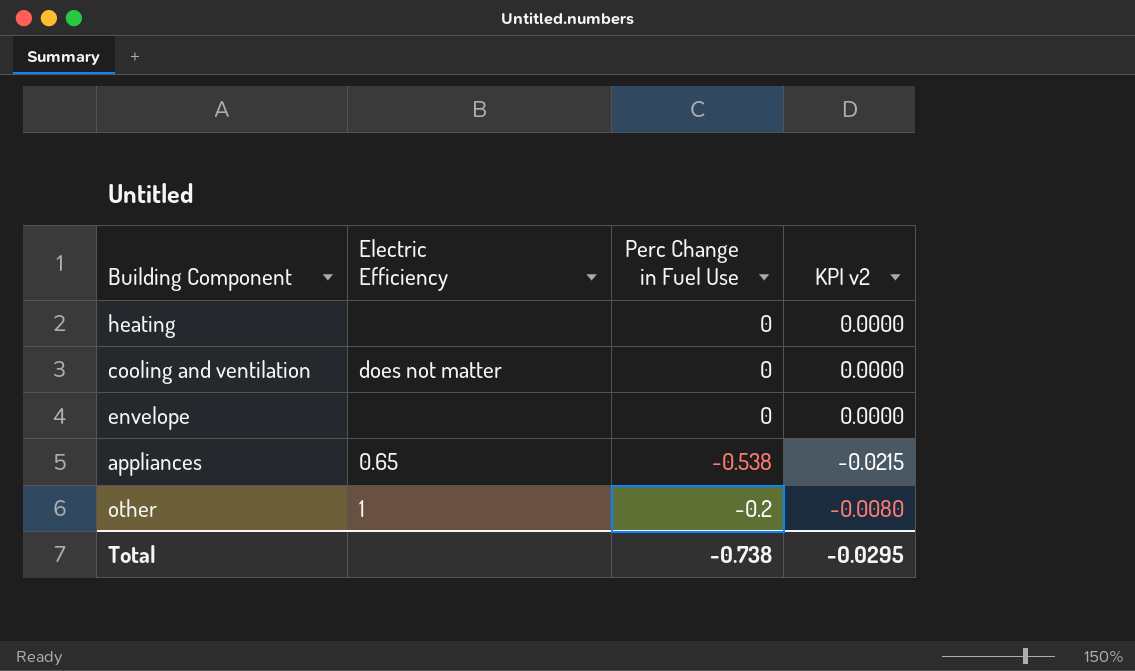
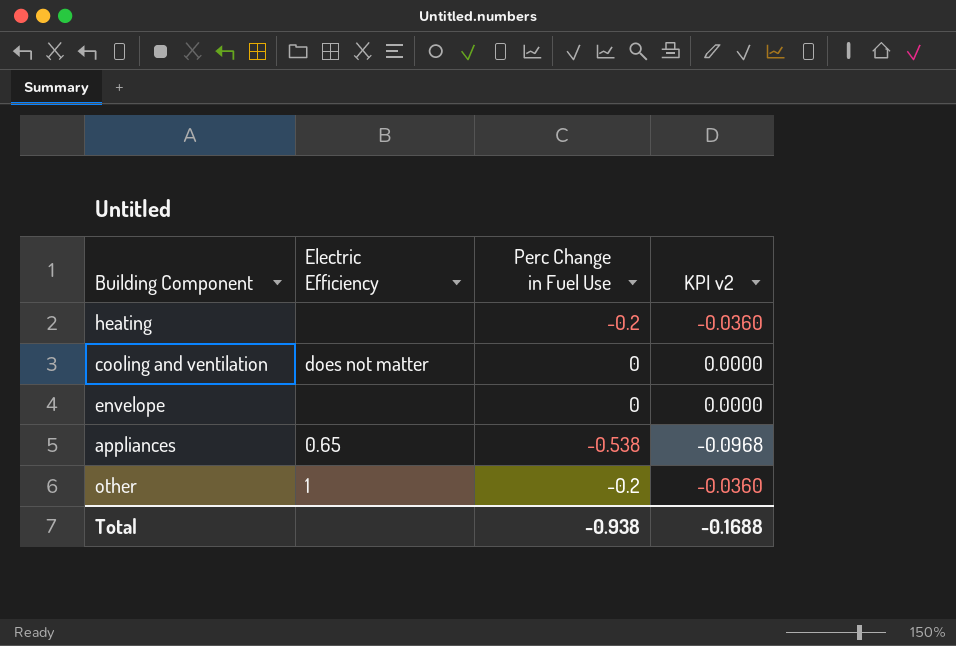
column KPI v2 | formula: [Perc Change in Fuel Use] * 0.04 -> [Perc Change in Fuel Use] * 0.18
heating | Perc Change in Fuel Use: 0 -> -0.2
Total | Perc Change in Fuel Use: -0.738 -> -0.938
Total | KPI v2: -0.0295 -> -0.1688

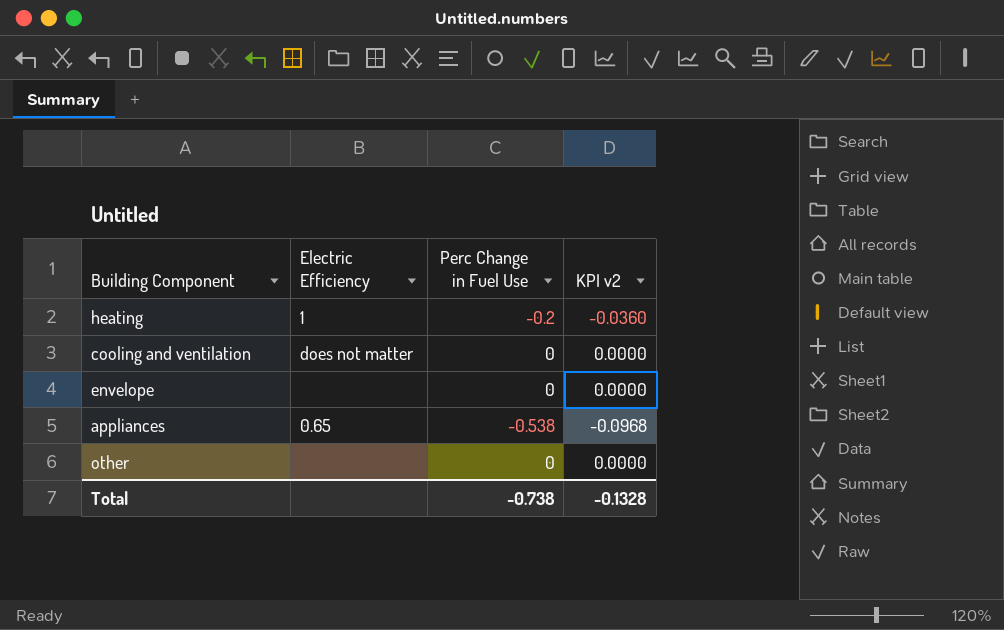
heating | Electric Efficiency: none -> 1
other | Electric Efficiency: 1 -> none
other | Perc Change in Fuel Use: -0.2 -> 0
other | KPI v2: -0.0360 -> 0.0000
Total | Perc Change in Fuel Use: -0.938 -> -0.738
Total | KPI v2: -0.1688 -> -0.1328

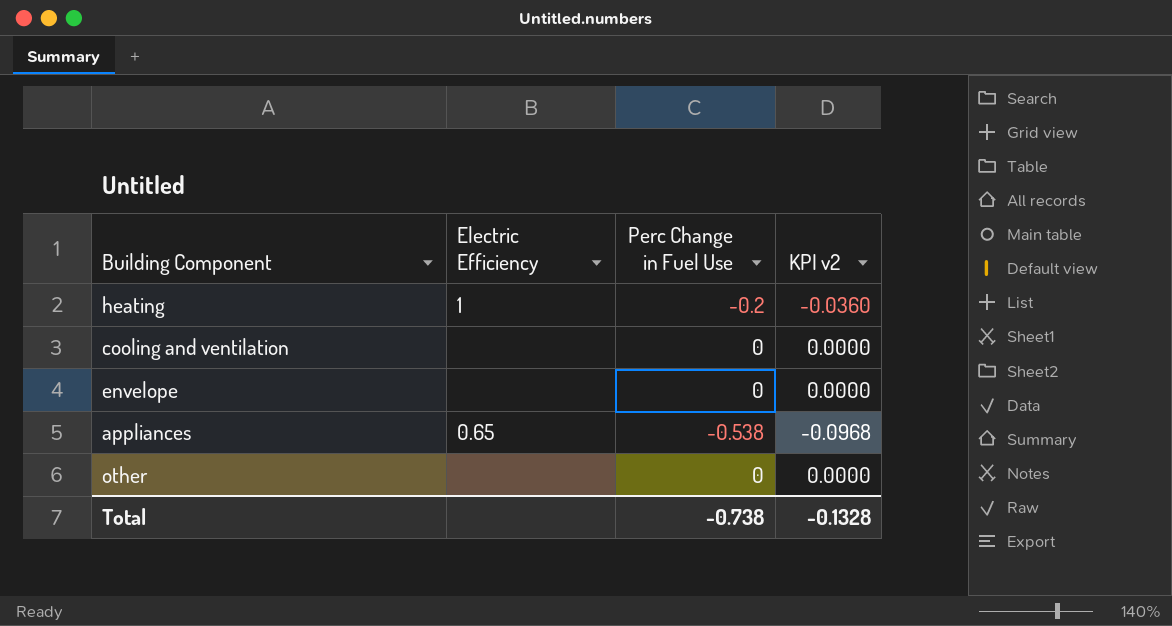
cooling and ventilation | Electric Efficiency: does not matter -> none

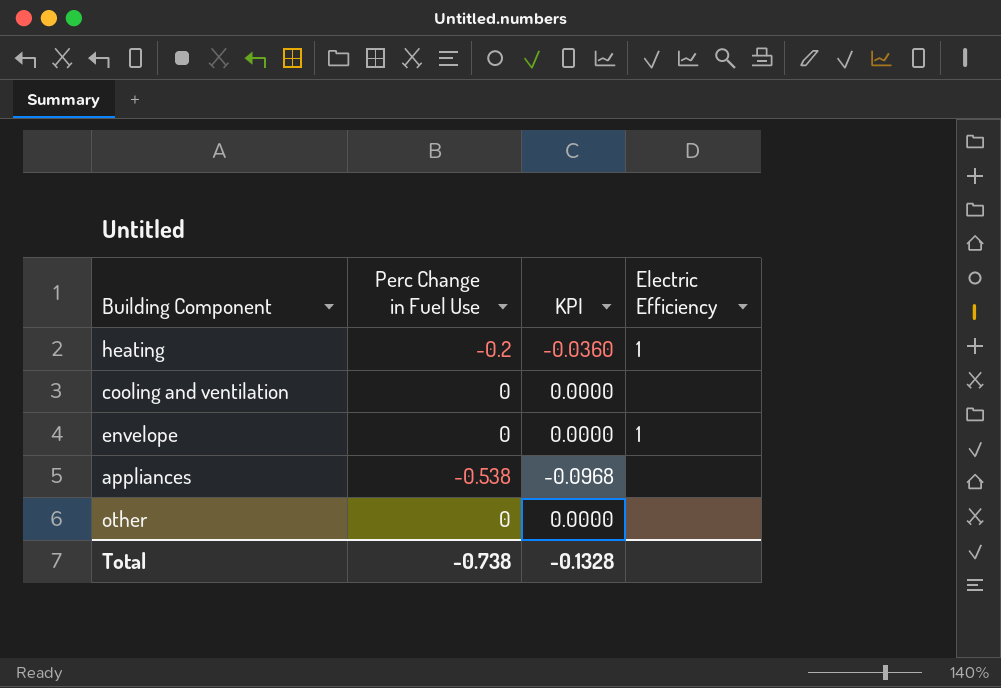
column name: KPI v2 -> KPI
column Electric Efficiency | position: 2 -> 4
envelope | Electric Efficiency: none -> 1
appliances | Electric Efficiency: 0.65 -> none

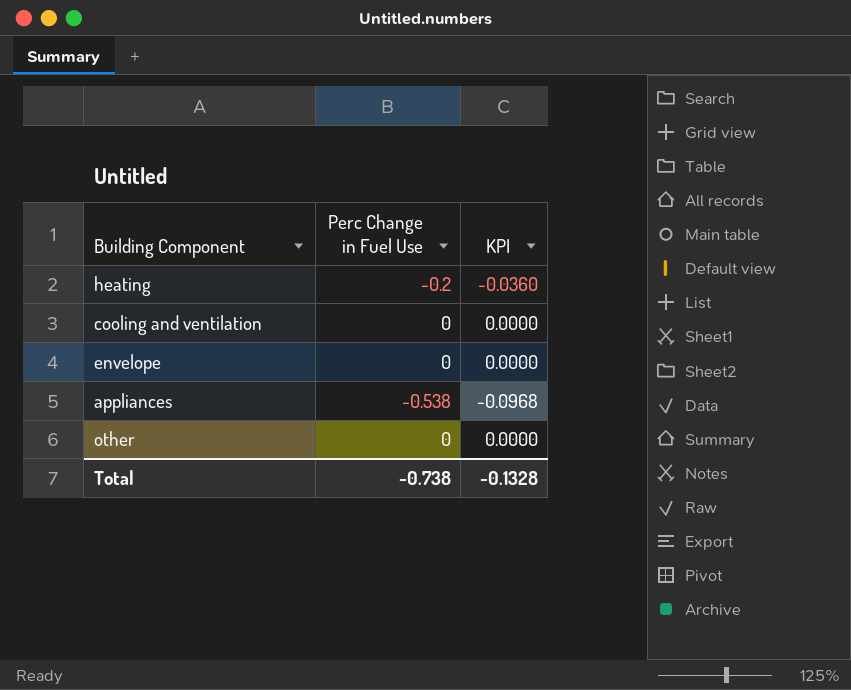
column Electric Efficiency | position: 4 -> none

